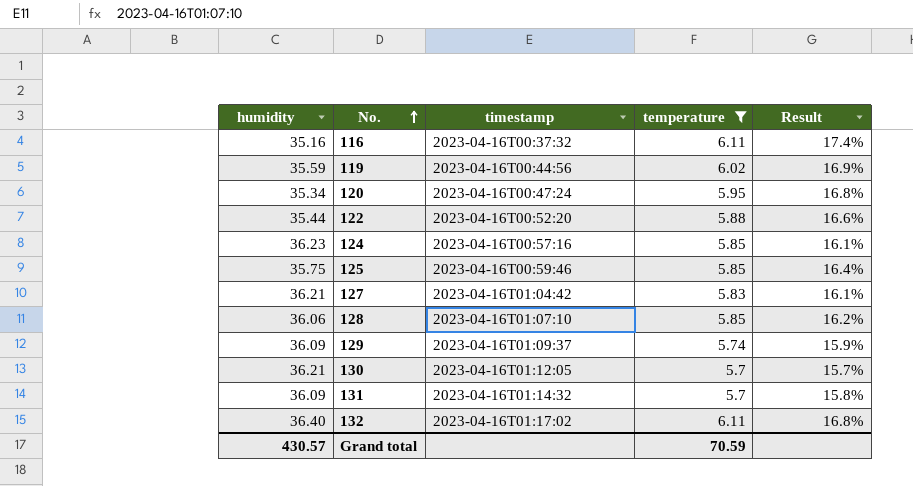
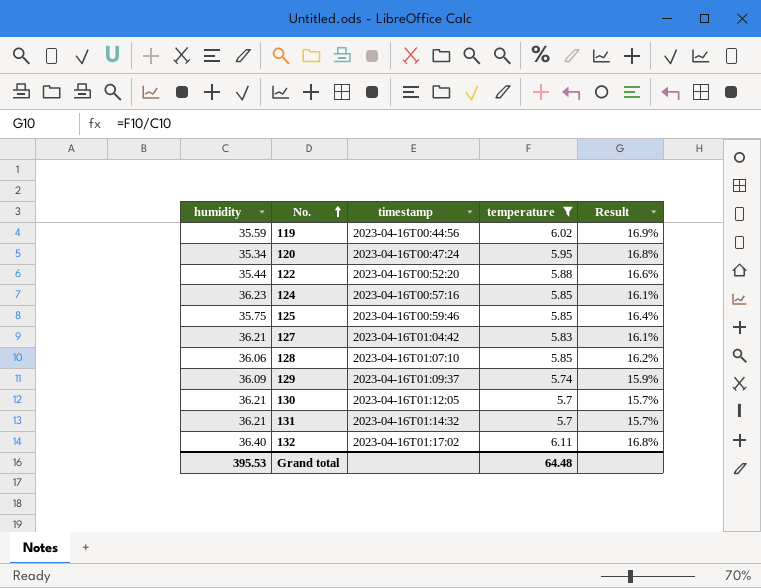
row 116: 35.16 | 2023-04-16T00:37:32 | 6.11 | 17.4% -> none
131 | humidity: 36.09 -> 36.21
131 | Result: 15.8% -> 15.7%
Grand total | humidity: 430.57 -> 395.53
Grand total | temperature: 70.59 -> 64.48

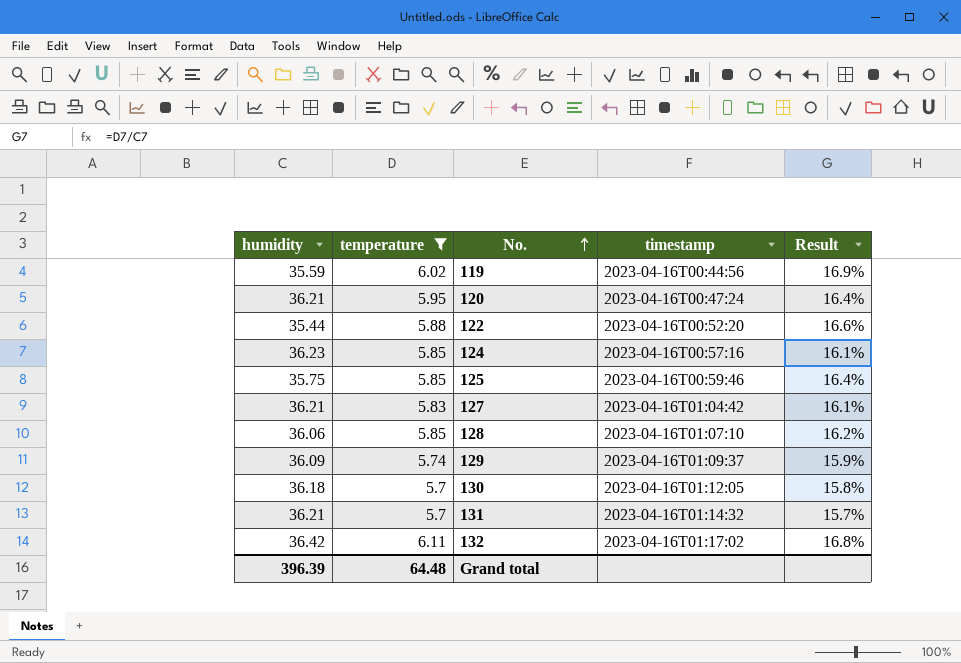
column temperature | position: 4 -> 2
120 | humidity: 35.34 -> 36.21
120 | Result: 16.8% -> 16.4%
130 | humidity: 36.21 -> 36.18
130 | Result: 15.7% -> 15.8%
132 | humidity: 36.40 -> 36.42
Grand total | humidity: 395.53 -> 396.39

